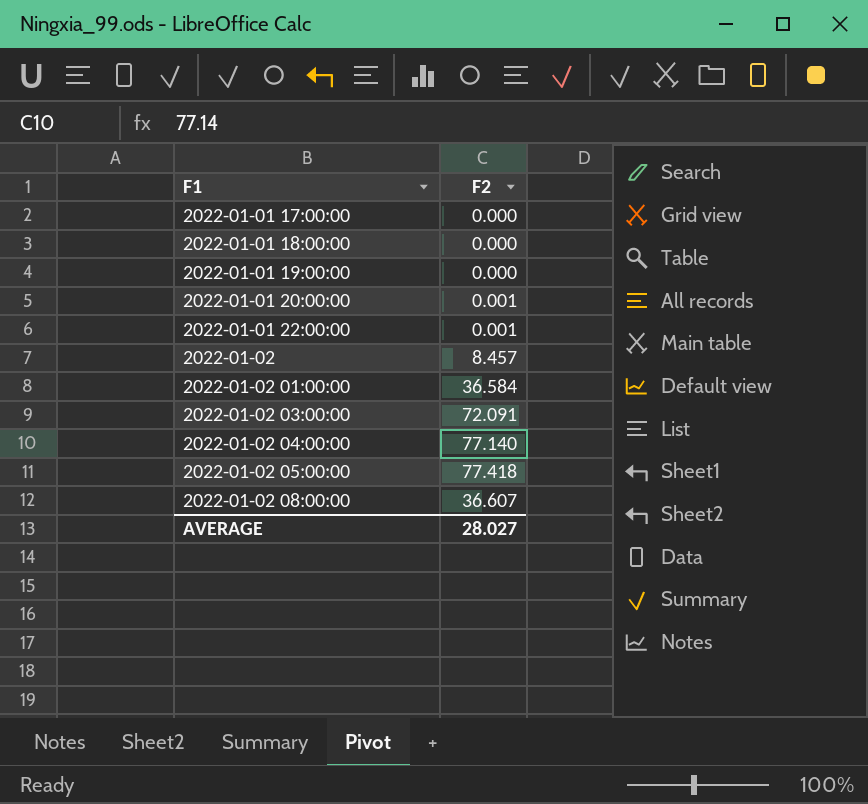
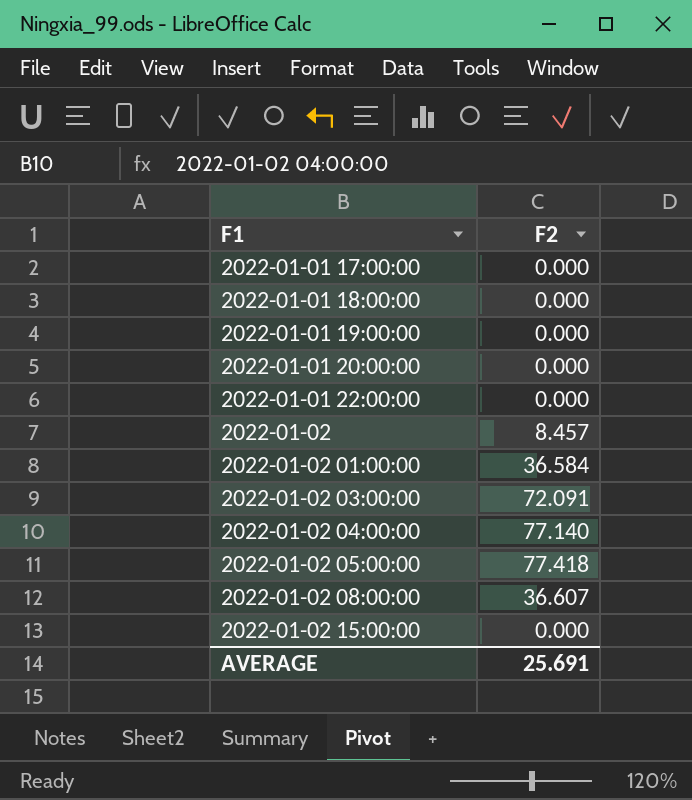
2022-01-01 20:00:00 | F2: 0.001 -> 0.000
2022-01-01 22:00:00 | F2: 0.001 -> 0.000
row 2022-01-02 15:00:00: none -> 0.000
AVERAGE | F2: 28.027 -> 25.691

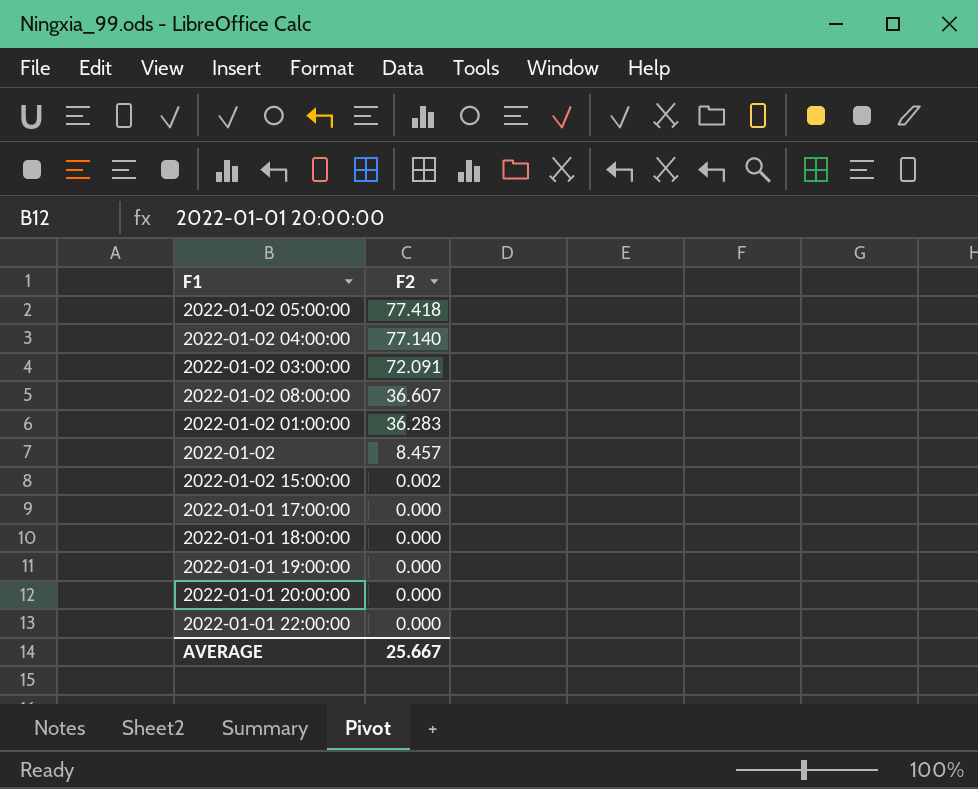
row order: F1 ascending -> F2 descending
2022-01-02 01:00:00 | F2: 36.584 -> 36.283
2022-01-02 15:00:00 | F2: 0.000 -> 0.002
AVERAGE | F2: 25.691 -> 25.667

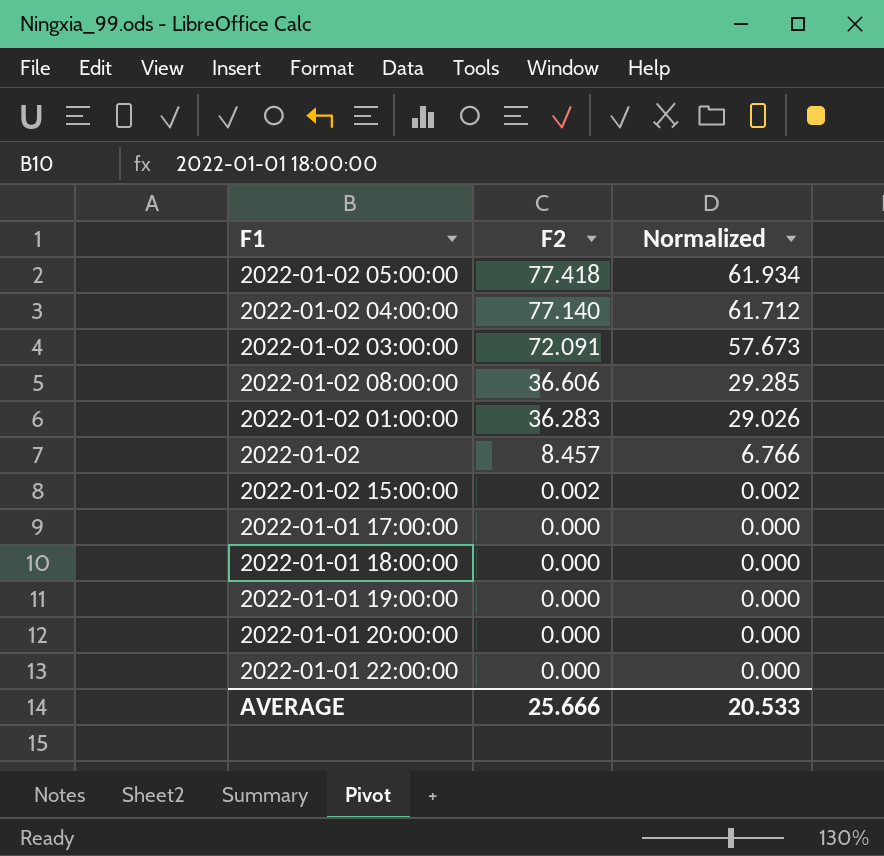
column Normalized | formula: none -> [F2] * 0.8
2022-01-02 08:00:00 | F2: 36.607 -> 36.606
AVERAGE | F2: 25.667 -> 25.666

